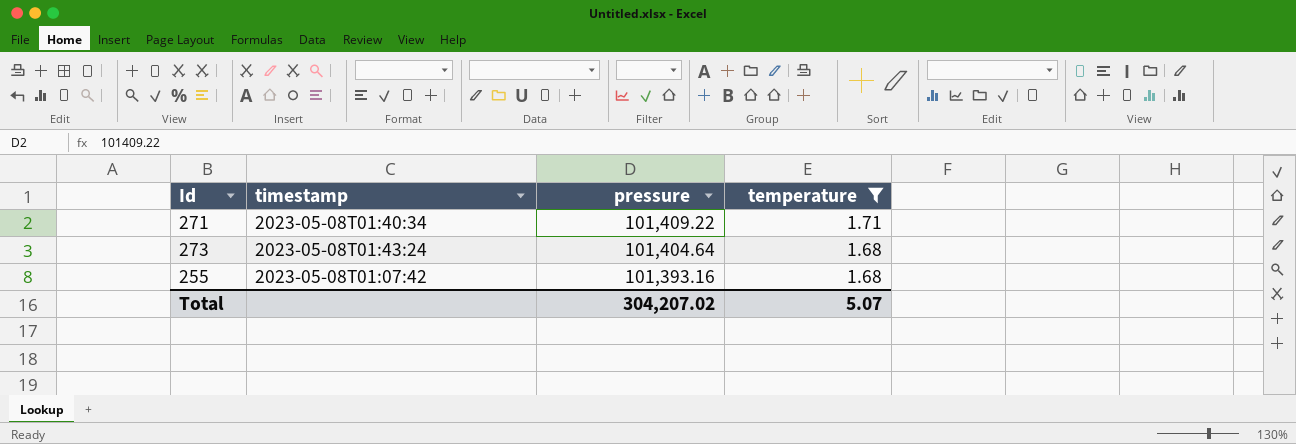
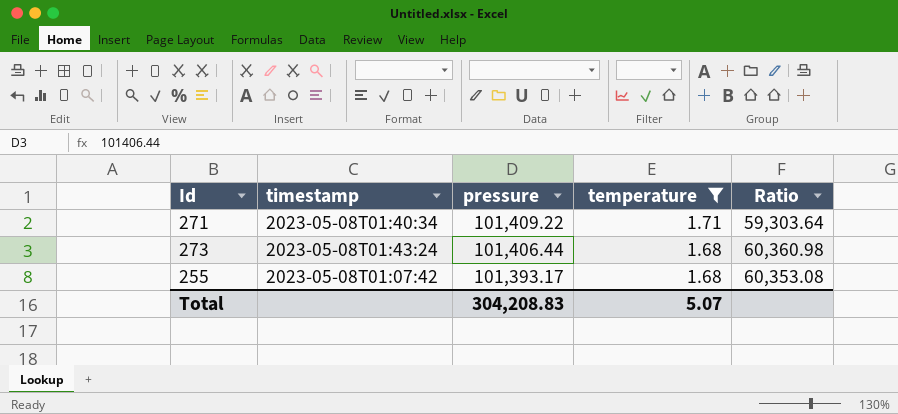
column Ratio | formula: none -> [pressure] / [temperature]
273 | pressure: 101,404.64 -> 101,406.44
255 | pressure: 101,393.16 -> 101,393.17
Total | pressure: 304,207.02 -> 304,208.83

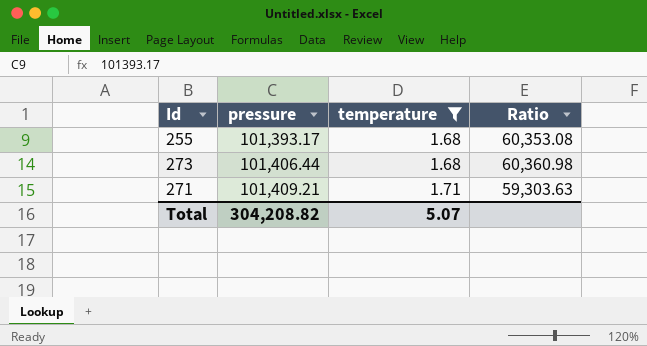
row order: pressure descending -> pressure ascending
column timestamp | position: 2 -> none
271 | pressure: 101,409.22 -> 101,409.21
271 | Ratio: 59,303.64 -> 59,303.63
Total | pressure: 304,208.83 -> 304,208.82

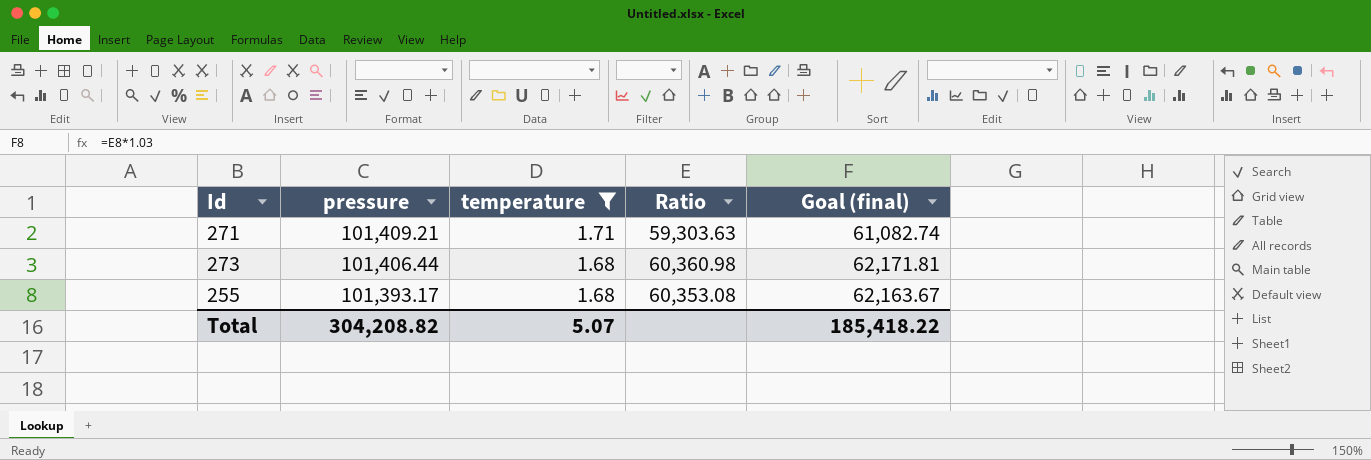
row order: pressure ascending -> pressure descending
column Goal (final) | formula: none -> [Ratio] * 1.03

